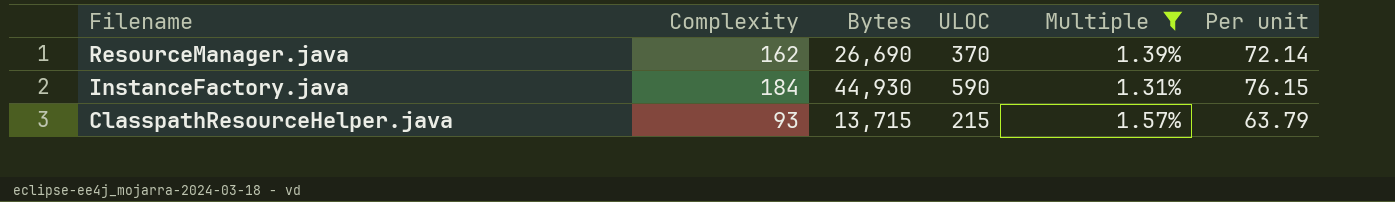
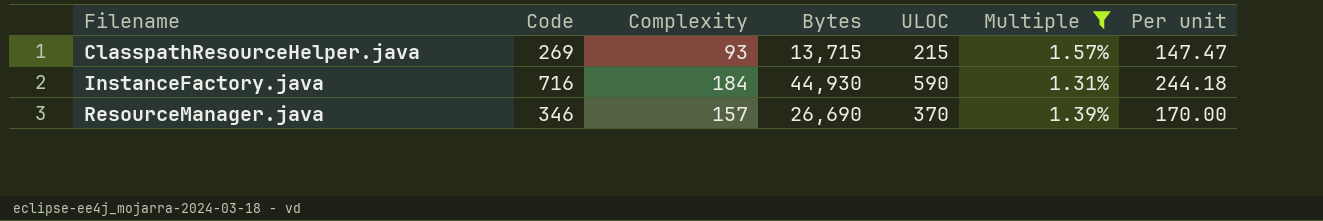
row order: Filename descending -> Filename ascending
column Code | position: none -> 2
column Per unit | formula: [Bytes] / [ULOC] -> [Bytes] / [Complexity]
ResourceManager.java | Complexity: 162 -> 157

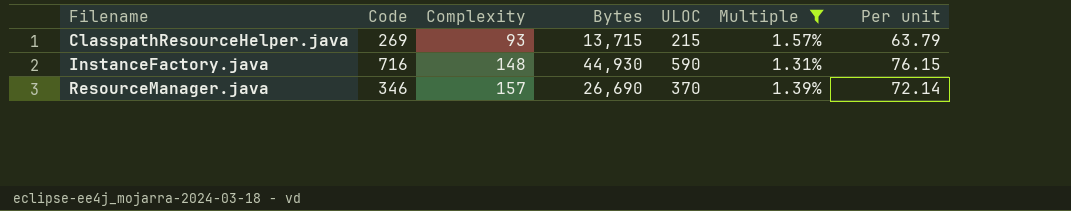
column Per unit | formula: [Bytes] / [Complexity] -> [Bytes] / [ULOC]
InstanceFactory.java | Complexity: 184 -> 148

